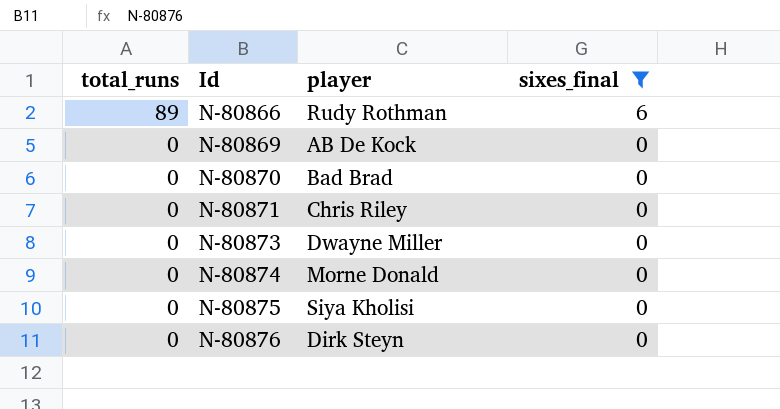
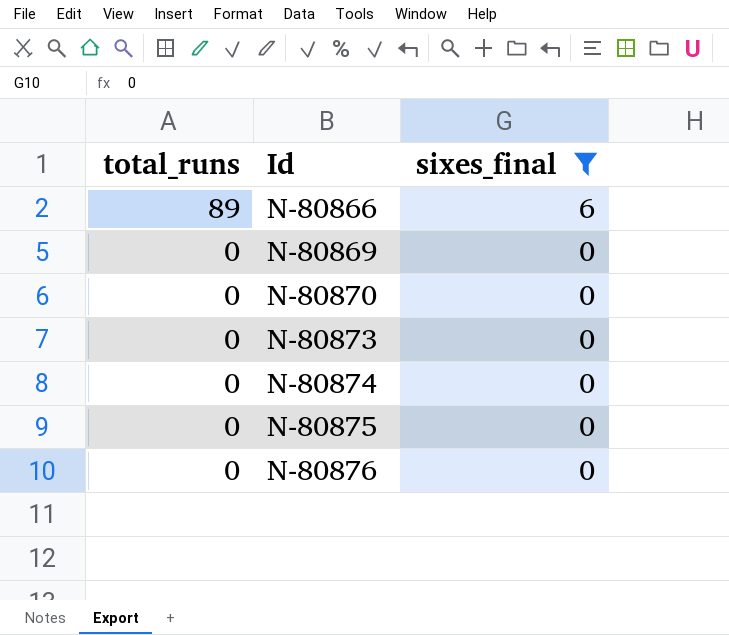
column player | position: 3 -> none
row N-80871: 0 | Chris Riley | 0 -> none

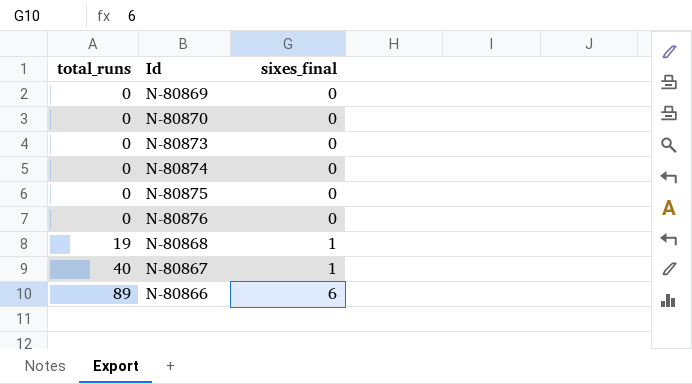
filter: sixes_final != 1 -> none
row order: total_runs descending -> total_runs ascending

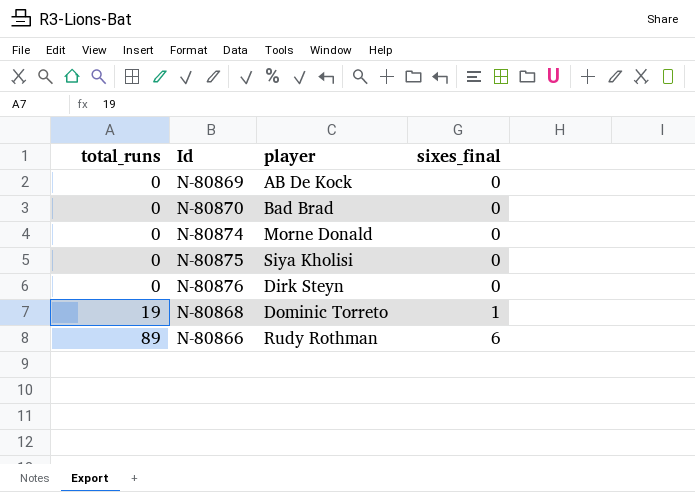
column player | position: none -> 3
row N-80873: 0 | 0 -> none
row N-80867: 40 | 1 -> none

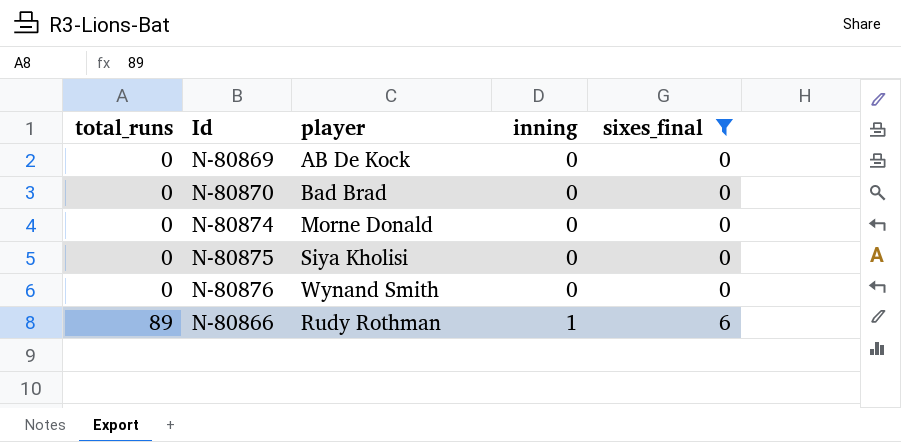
filter: none -> sixes_final != 1
column inning | position: none -> 4
N-80876 | player: Dirk Steyn -> Wynand Smith

